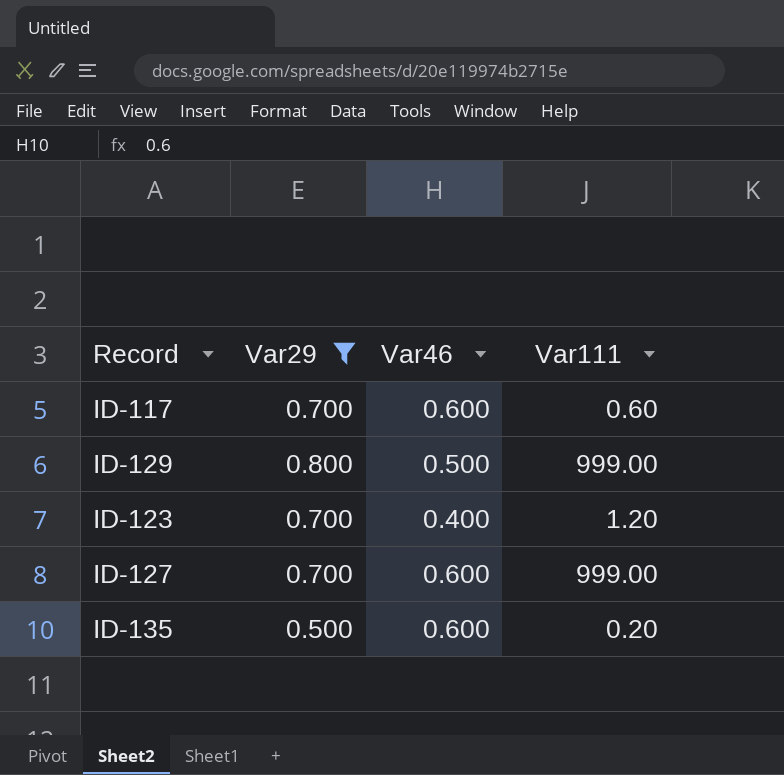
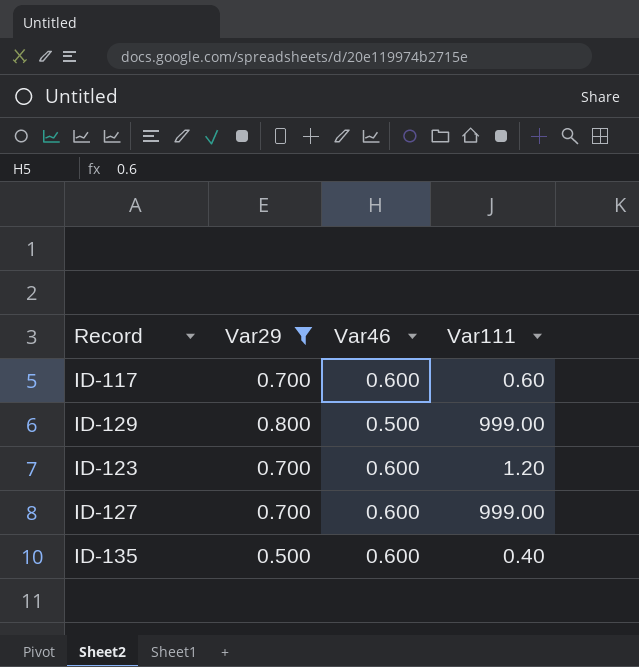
ID-123 | Var46: 0.400 -> 0.600
ID-135 | Var111: 0.20 -> 0.40

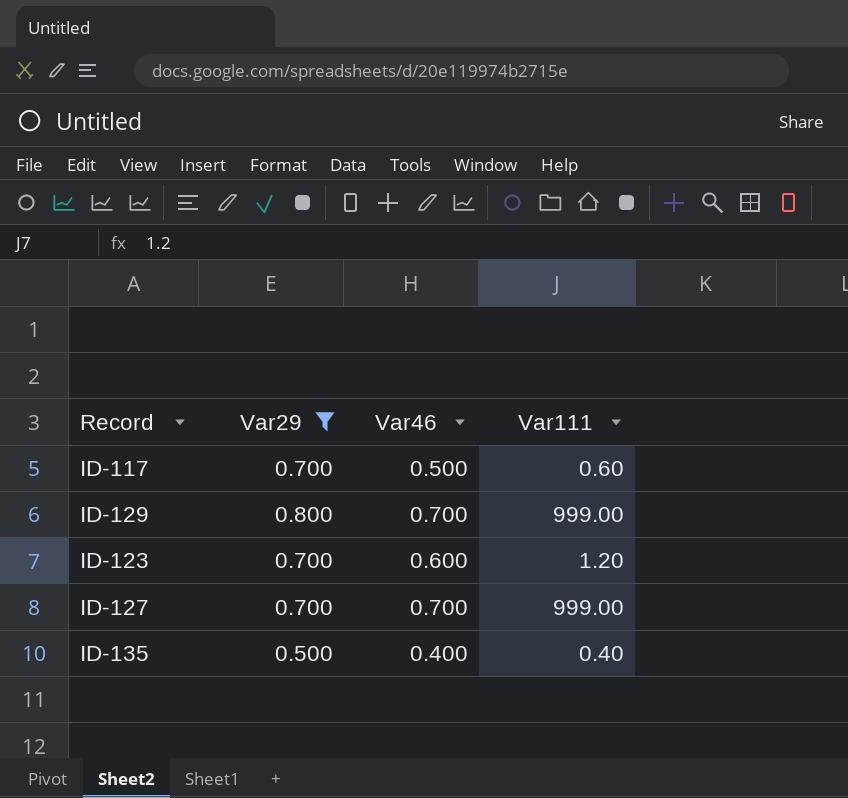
ID-117 | Var46: 0.600 -> 0.500
ID-129 | Var46: 0.500 -> 0.700
ID-127 | Var46: 0.600 -> 0.700
ID-135 | Var46: 0.600 -> 0.400

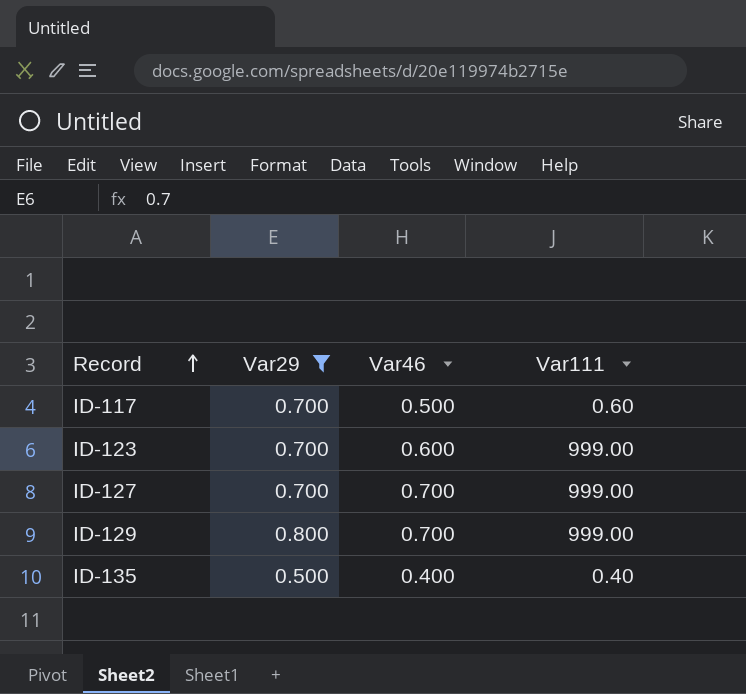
row order: none -> Record ascending
ID-123 | Var111: 1.20 -> 999.00

